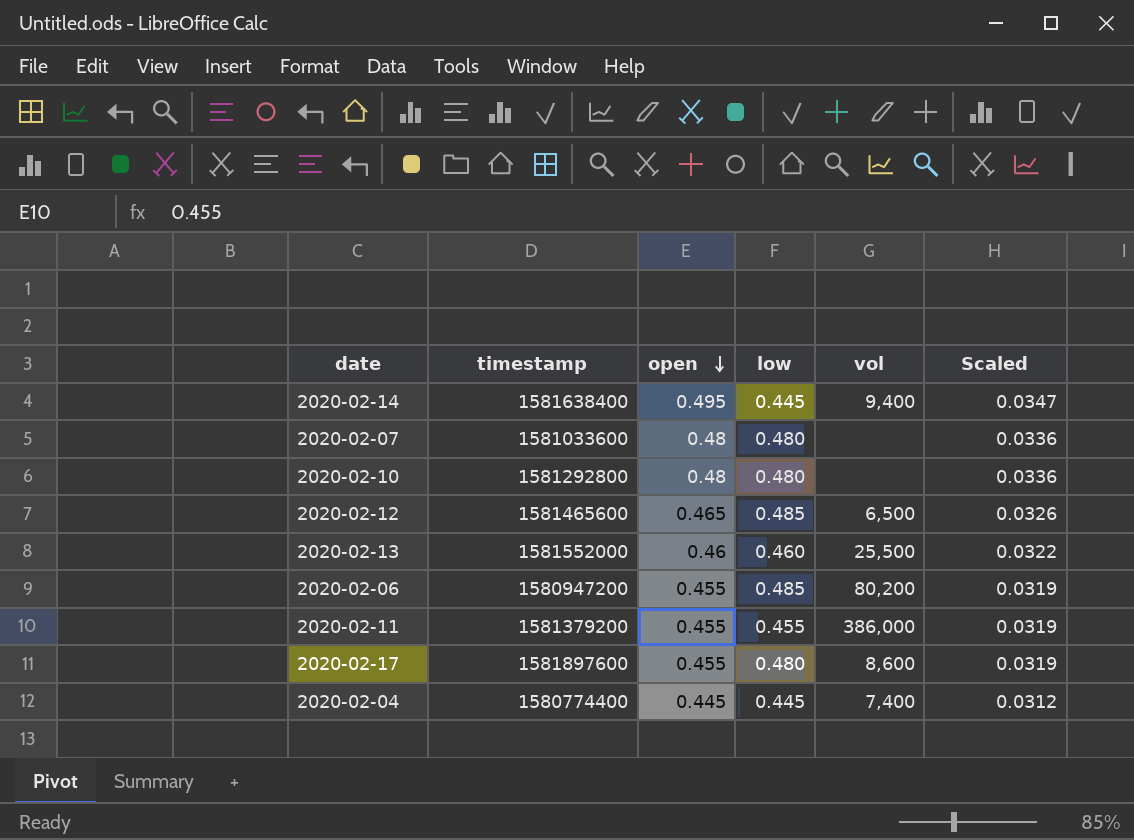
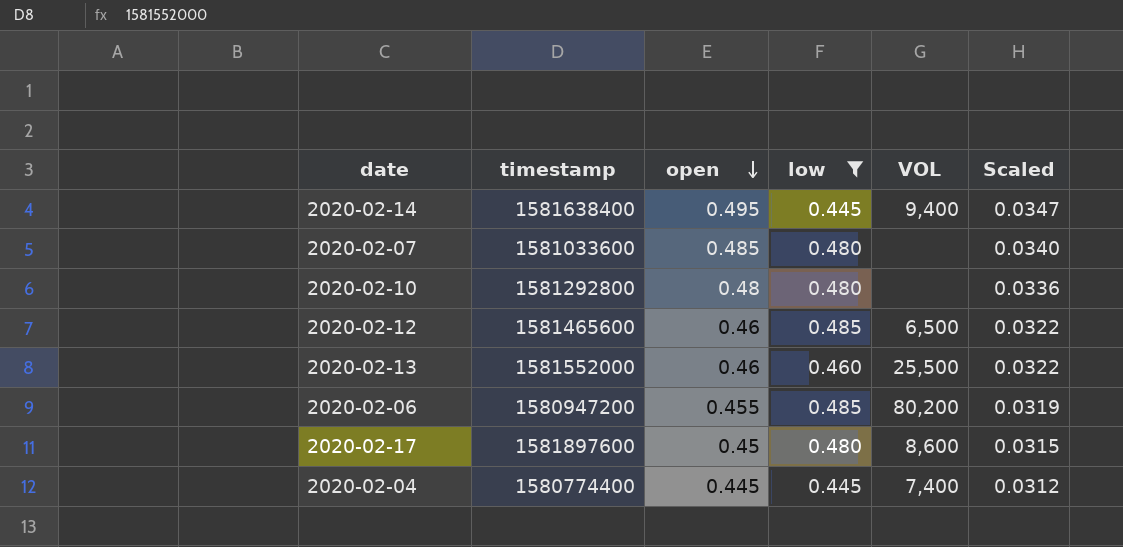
filter: none -> low != 0.455
column name: vol -> VOL
2020-02-07 | open: 0.48 -> 0.485
2020-02-07 | Scaled: 0.0336 -> 0.0340
2020-02-12 | open: 0.465 -> 0.46
2020-02-12 | Scaled: 0.0326 -> 0.0322
2020-02-17 | open: 0.455 -> 0.45
2020-02-17 | Scaled: 0.0319 -> 0.0315

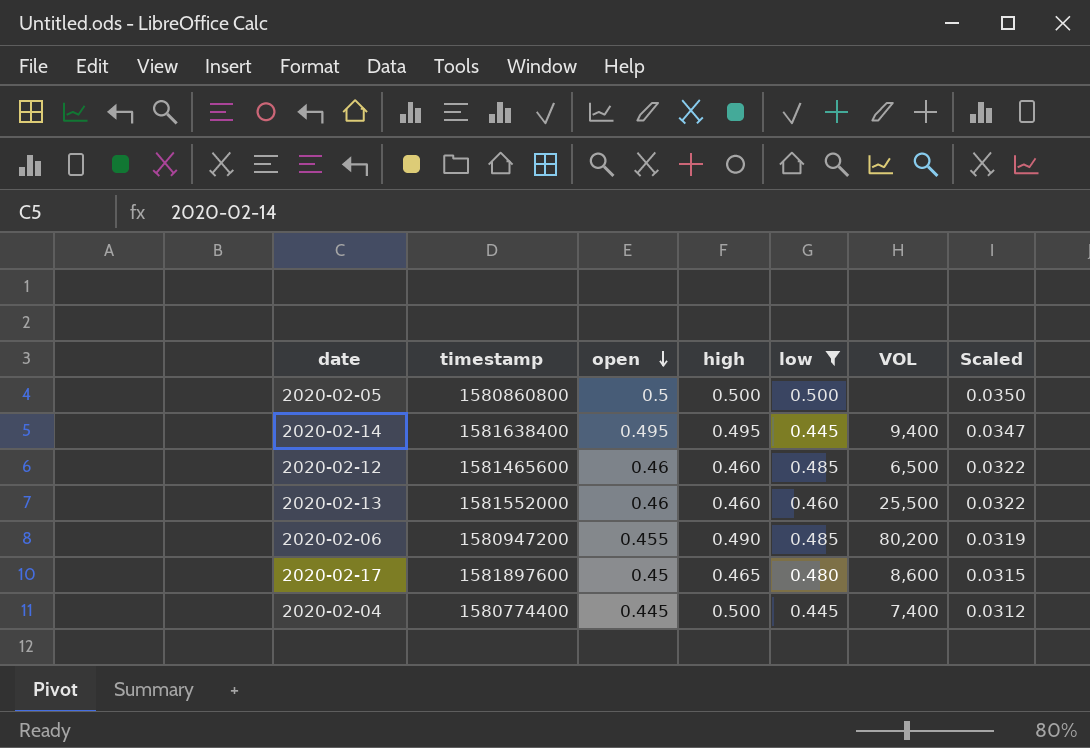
column high | position: none -> 4
row 2020-02-07: 1581033600 | 0.485 | 0.480 | none | 0.0340 -> none
row 2020-02-10: 1581292800 | 0.48 | 0.480 | none | 0.0336 -> none
row 2020-02-05: none -> 1580860800 | 0.5 | 0.500 | 0.500 | none | 0.0350

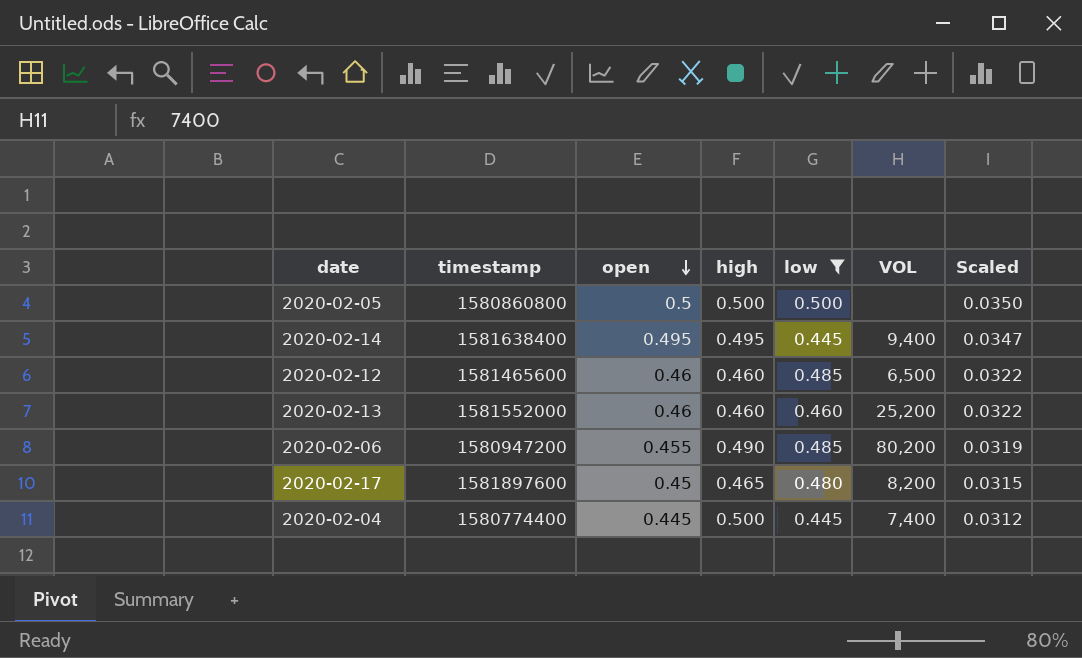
2020-02-13 | VOL: 25,500 -> 25,200
2020-02-17 | VOL: 8,600 -> 8,200

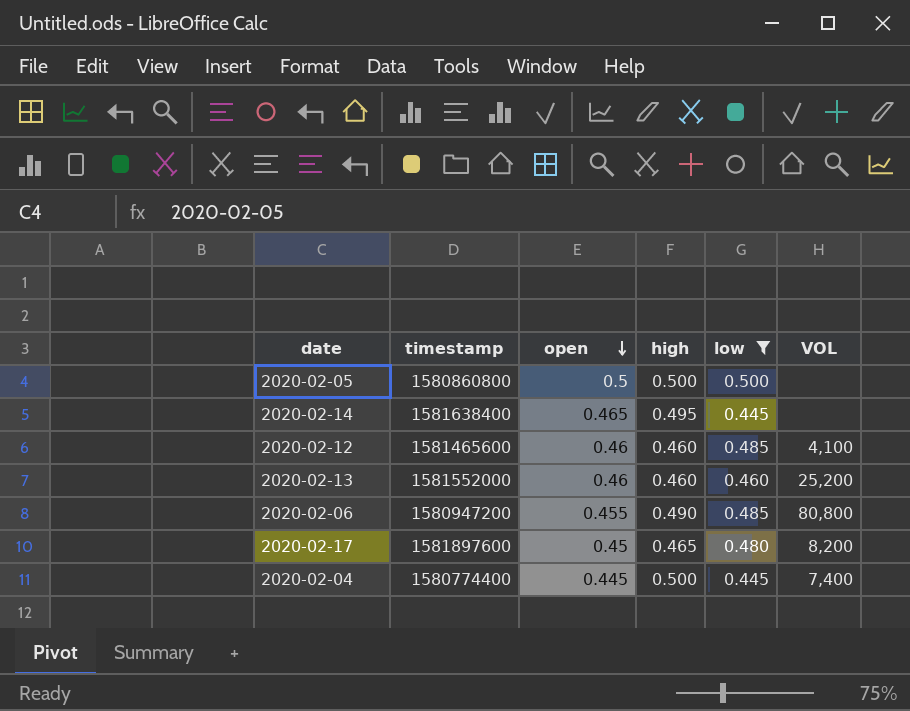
column Scaled | formula: [open] * 0.07 -> none
2020-02-14 | open: 0.495 -> 0.465
2020-02-14 | VOL: 9,400 -> none
2020-02-12 | VOL: 6,500 -> 4,100
2020-02-06 | VOL: 80,200 -> 80,800

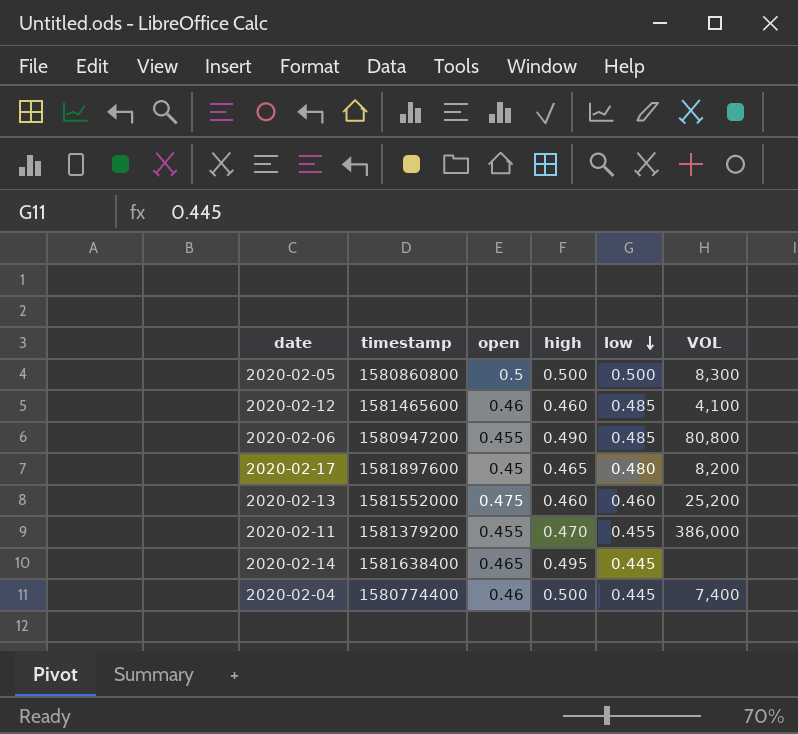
filter: low != 0.455 -> none
row order: open descending -> low descending
2020-02-05 | VOL: none -> 8,300
2020-02-13 | open: 0.46 -> 0.475
2020-02-04 | open: 0.445 -> 0.46

